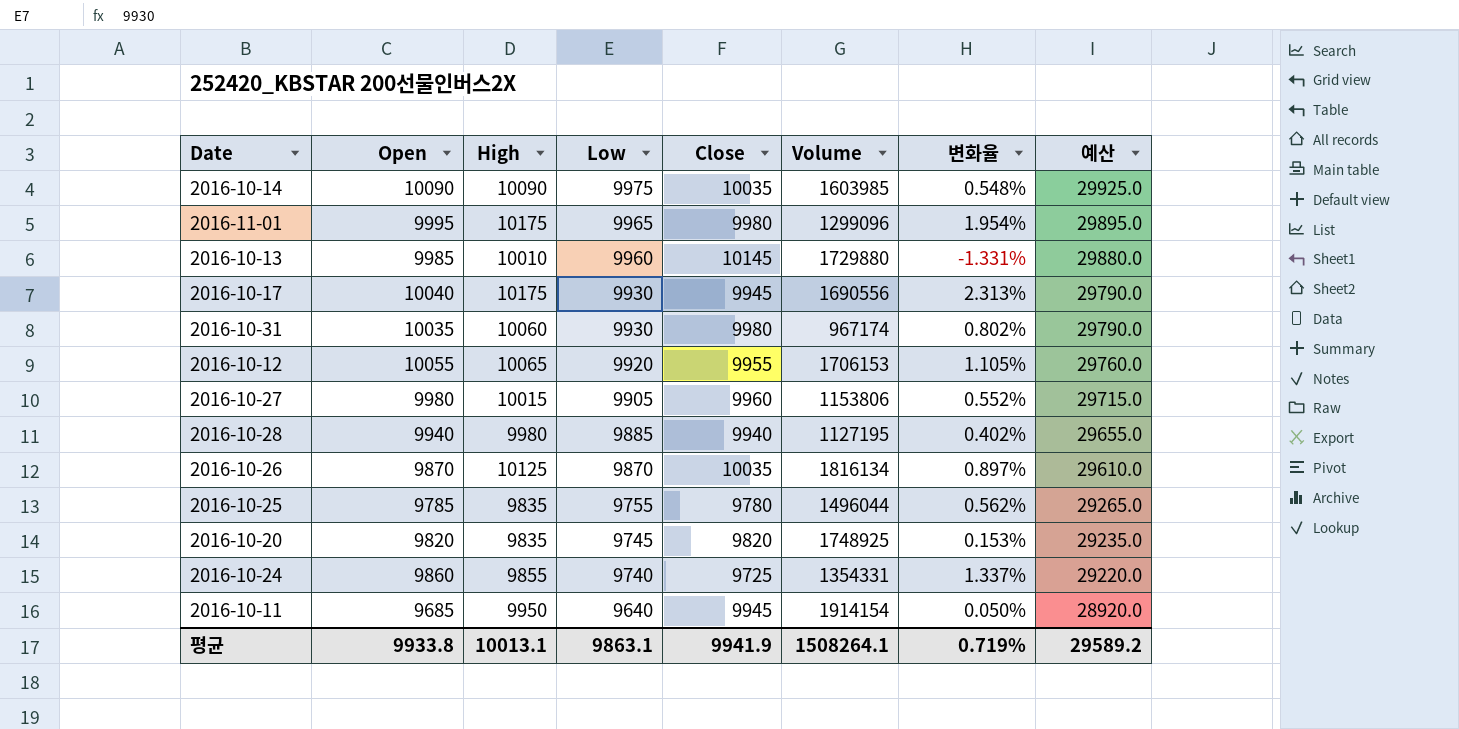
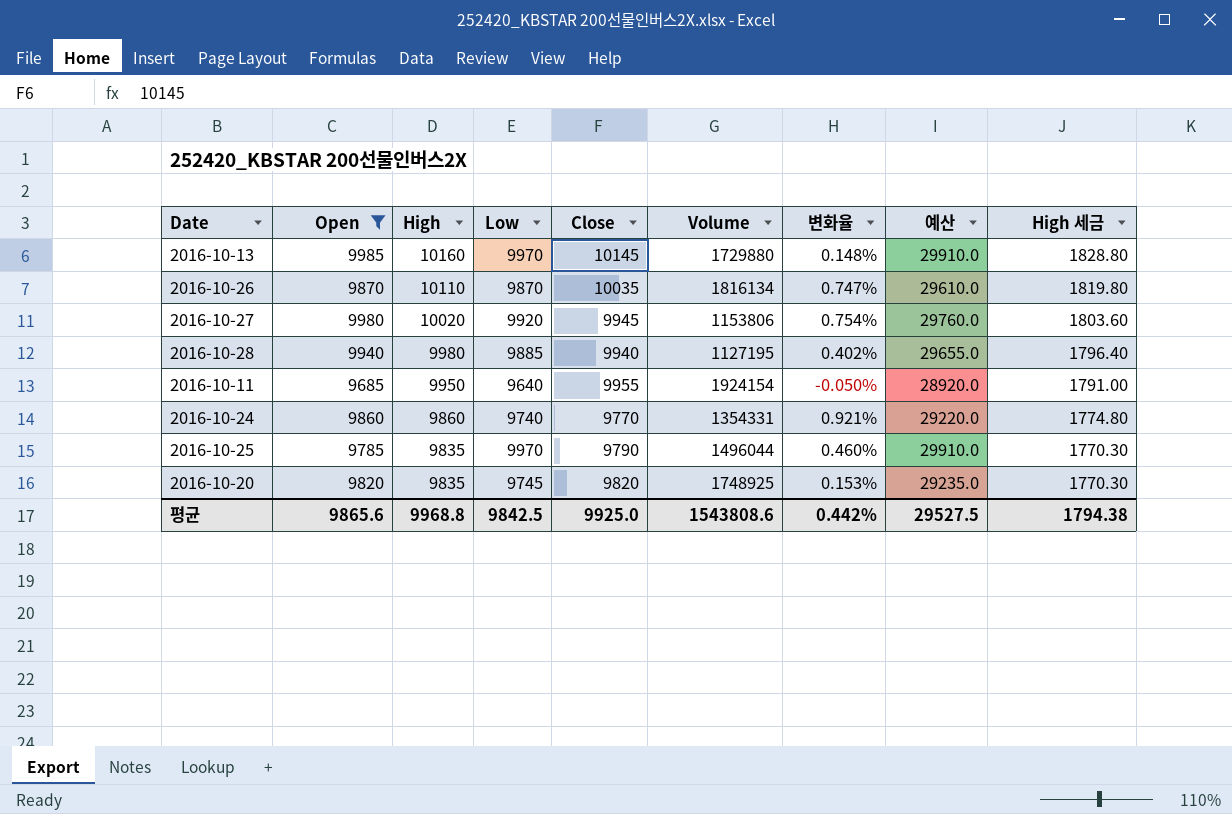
filter: none -> Open <= 9985
row order: Low descending -> High descending
column High 세금 | formula: none -> [High] * 0.18
2016-10-13 | High: 10010 -> 10160
2016-10-13 | Low: 9960 -> 9970
2016-10-13 | 변화율: -1.331% -> 0.148%
2016-10-13 | 예산: 29880.0 -> 29910.0
2016-10-26 | High: 10125 -> 10110
2016-10-26 | 변화율: 0.897% -> 0.747%
2016-10-27 | High: 10015 -> 10020
2016-10-27 | Low: 9905 -> 9920
2016-10-27 | Close: 9960 -> 9945
2016-10-27 | 변화율: 0.552% -> 0.754%
2016-10-27 | 예산: 29715.0 -> 29760.0
2016-10-11 | Close: 9945 -> 9955
2016-10-11 | Volume: 1914154 -> 1924154
2016-10-11 | 변화율: 0.050% -> -0.050%
2016-10-24 | High: 9855 -> 9860
2016-10-24 | Close: 9725 -> 9770
2016-10-24 | 변화율: 1.337% -> 0.921%
2016-10-25 | Low: 9755 -> 9970
2016-10-25 | Close: 9780 -> 9790
2016-10-25 | 변화율: 0.562% -> 0.460%
2016-10-25 | 예산: 29265.0 -> 29910.0
평균 | Open: 9933.8 -> 9865.6
평균 | High: 10013.1 -> 9968.8
평균 | Low: 9863.1 -> 9842.5
평균 | Close: 9941.9 -> 9925.0
평균 | Volume: 1508264.1 -> 1543808.6
평균 | 변화율: 0.719% -> 0.442%
평균 | 예산: 29589.2 -> 29527.5

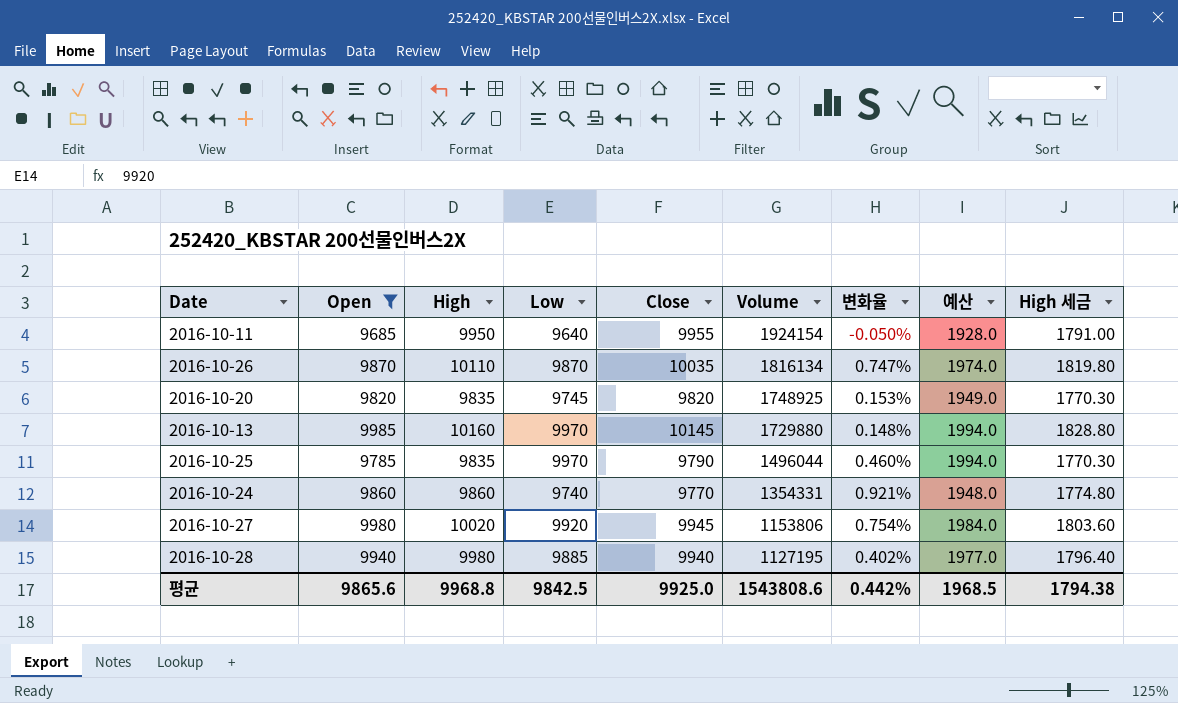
row order: High descending -> Volume descending
column 예산 | formula: [Low] * 3 -> [Low] * 0.2
평균 | 예산: 29527.5 -> 1968.5

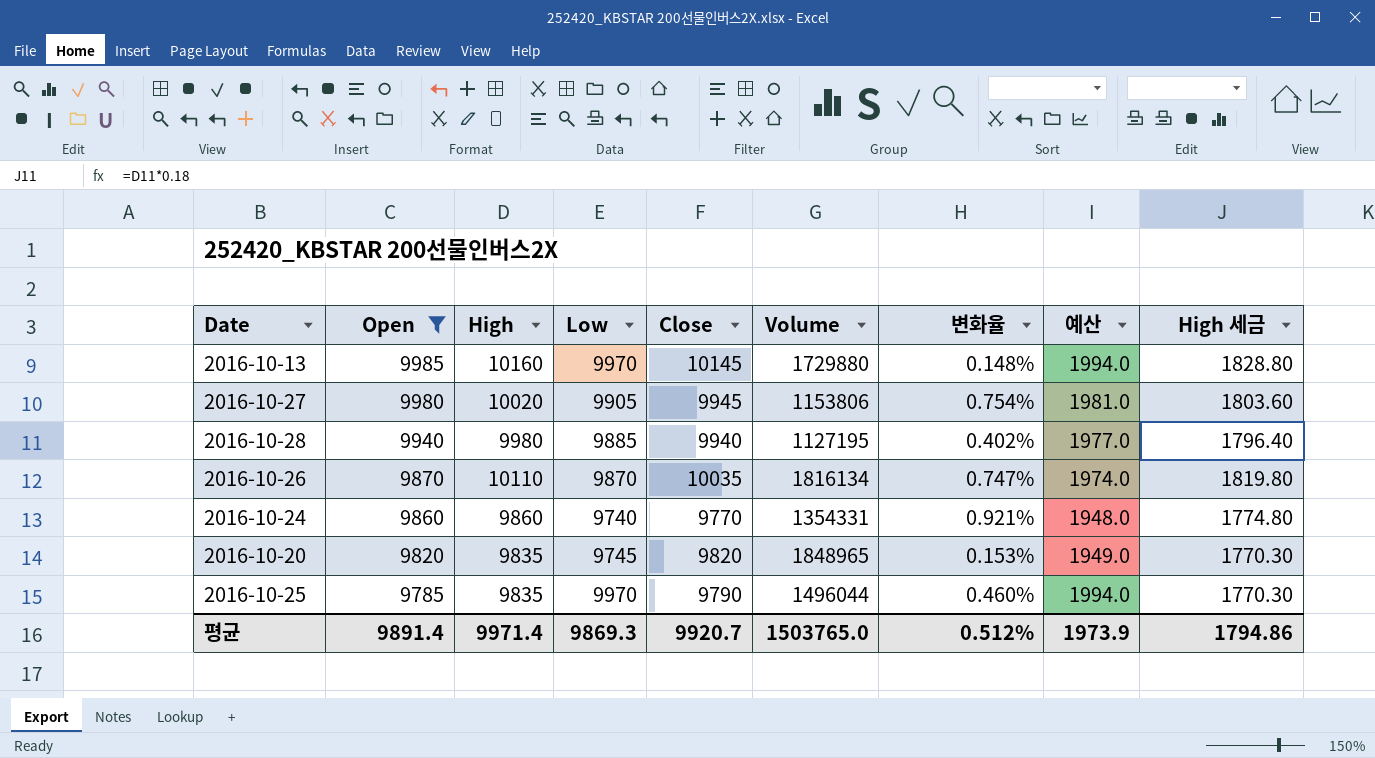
row order: Volume descending -> Open descending
row 2016-10-11: 9685 | 9950 | 9640 | 9955 | 1924154 | -0.050% | 1928.0 | 1791.00 -> none
2016-10-27 | Low: 9920 -> 9905
2016-10-27 | 예산: 1984.0 -> 1981.0
2016-10-20 | Volume: 1748925 -> 1848965
평균 | Open: 9865.6 -> 9891.4
평균 | High: 9968.8 -> 9971.4
평균 | Low: 9842.5 -> 9869.3
평균 | Close: 9925.0 -> 9920.7
평균 | Volume: 1543808.6 -> 1503765.0
평균 | 변화율: 0.442% -> 0.512%
평균 | 예산: 1968.5 -> 1973.9
평균 | High 세금: 1794.38 -> 1794.86

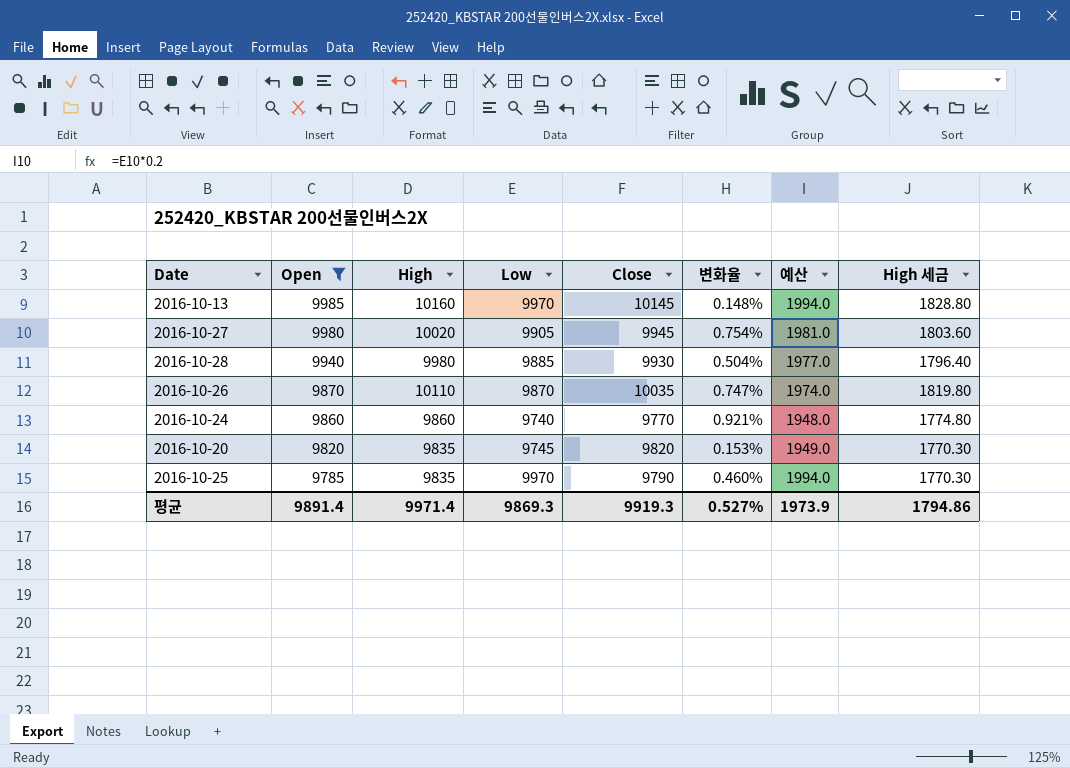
column Volume | position: 6 -> none
2016-10-28 | Close: 9940 -> 9930
2016-10-28 | 변화율: 0.402% -> 0.504%
평균 | Close: 9920.7 -> 9919.3
평균 | 변화율: 0.512% -> 0.527%

